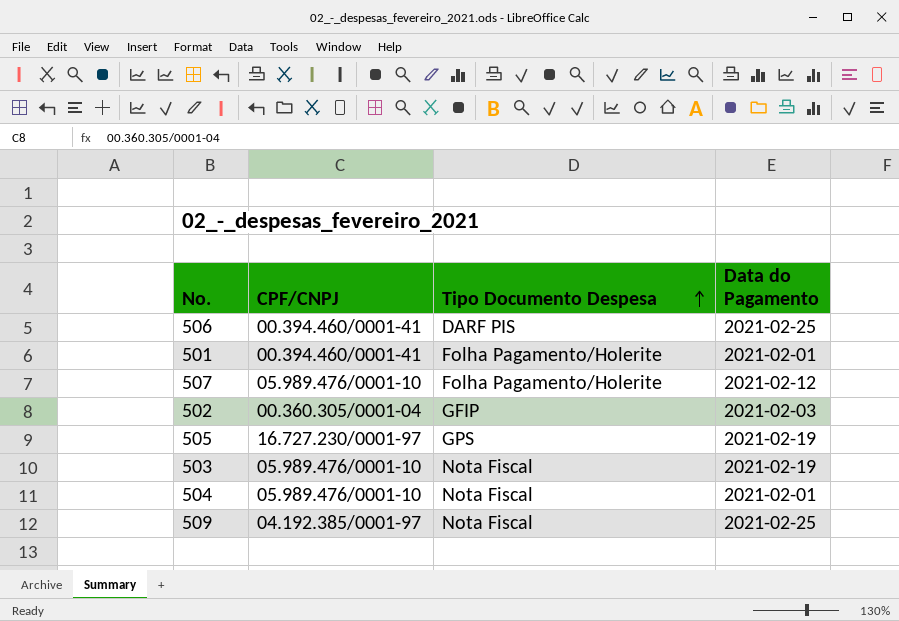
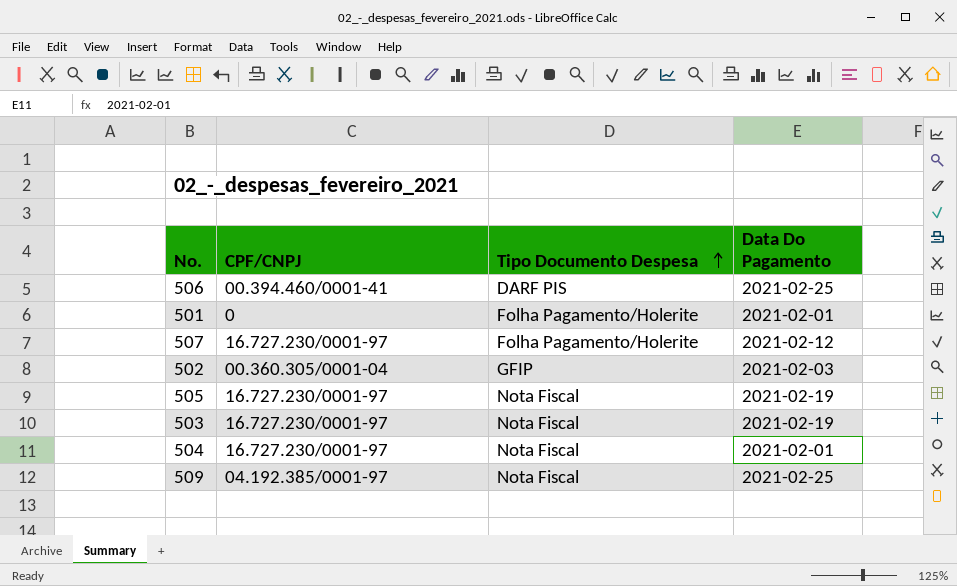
column name: Data do Pagamento -> Data Do Pagamento
501 | CPF/CNPJ: 00.394.460/0001-41 -> 0
507 | CPF/CNPJ: 05.989.476/0001-10 -> 16.727.230/0001-97
505 | Tipo Documento Despesa: GPS -> Nota Fiscal
503 | CPF/CNPJ: 05.989.476/0001-10 -> 16.727.230/0001-97
504 | CPF/CNPJ: 05.989.476/0001-10 -> 16.727.230/0001-97

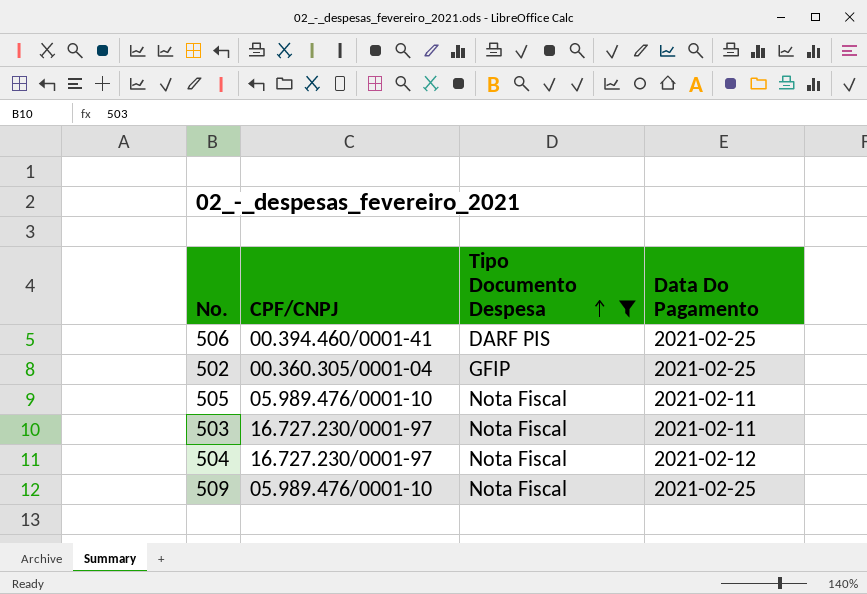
filter: none -> Tipo Documento Despesa != Folha Pagamento/Holerite
502 | Data Do Pagamento: 2021-02-03 -> 2021-02-25
505 | CPF/CNPJ: 16.727.230/0001-97 -> 05.989.476/0001-10
505 | Data Do Pagamento: 2021-02-19 -> 2021-02-11
503 | Data Do Pagamento: 2021-02-19 -> 2021-02-11
504 | Data Do Pagamento: 2021-02-01 -> 2021-02-12
509 | CPF/CNPJ: 04.192.385/0001-97 -> 05.989.476/0001-10

